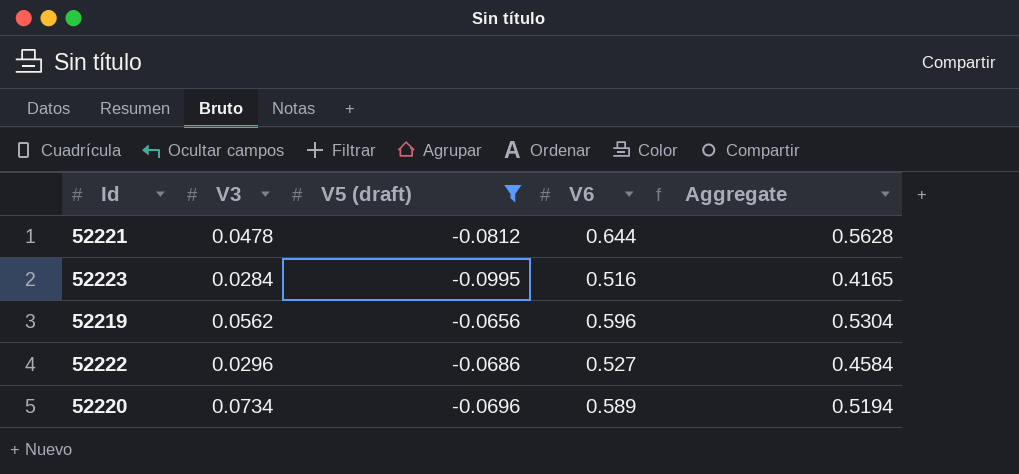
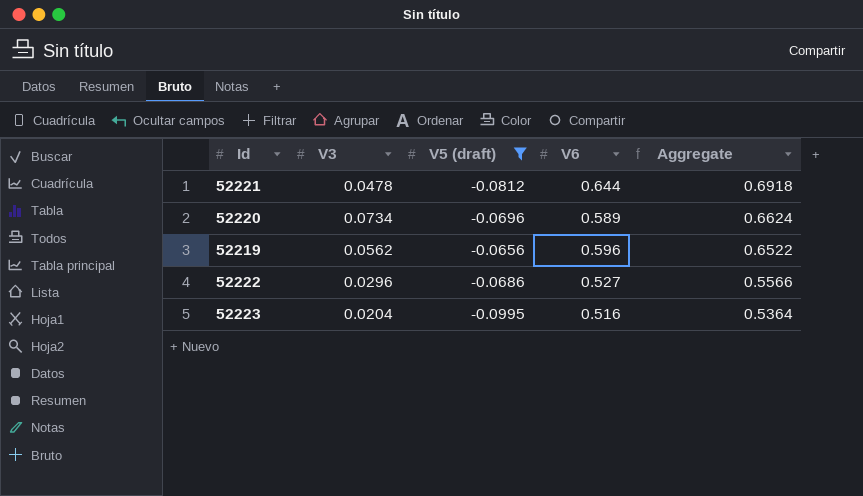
row order: none -> Aggregate descending
column Aggregate | formula: [V5 (draft)] + [V6] -> [V3] + [V6]
52223 | V3: 0.0284 -> 0.0204

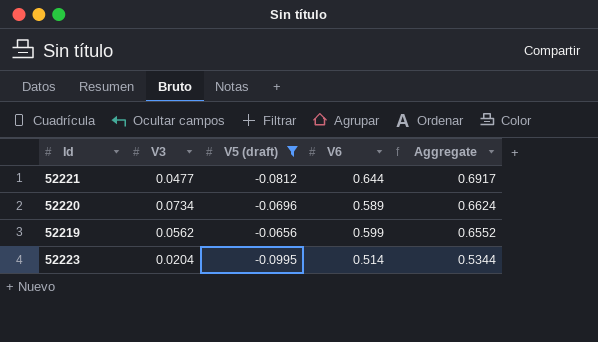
row 52222: 0.0296 | -0.0686 | 0.527 | 0.5566 -> none
52221 | V3: 0.0478 -> 0.0477
52221 | Aggregate: 0.6918 -> 0.6917
52219 | V6: 0.596 -> 0.599
52219 | Aggregate: 0.6522 -> 0.6552
52223 | V6: 0.516 -> 0.514
52223 | Aggregate: 0.5364 -> 0.5344

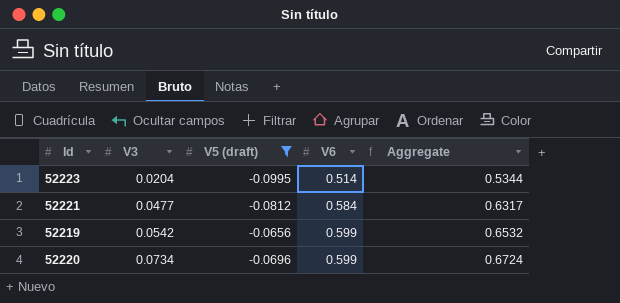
row order: Aggregate descending -> V3 ascending
52221 | V6: 0.644 -> 0.584
52221 | Aggregate: 0.6917 -> 0.6317
52219 | V3: 0.0562 -> 0.0542
52219 | Aggregate: 0.6552 -> 0.6532
52220 | V6: 0.589 -> 0.599
52220 | Aggregate: 0.6624 -> 0.6724

